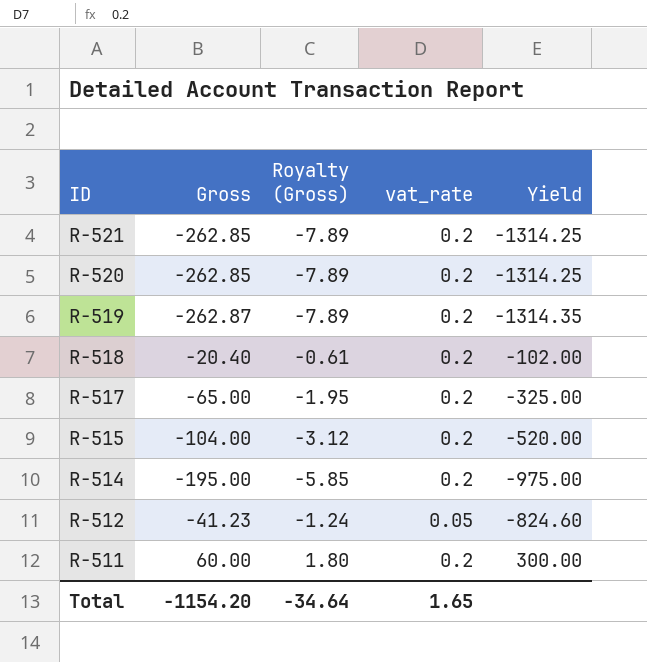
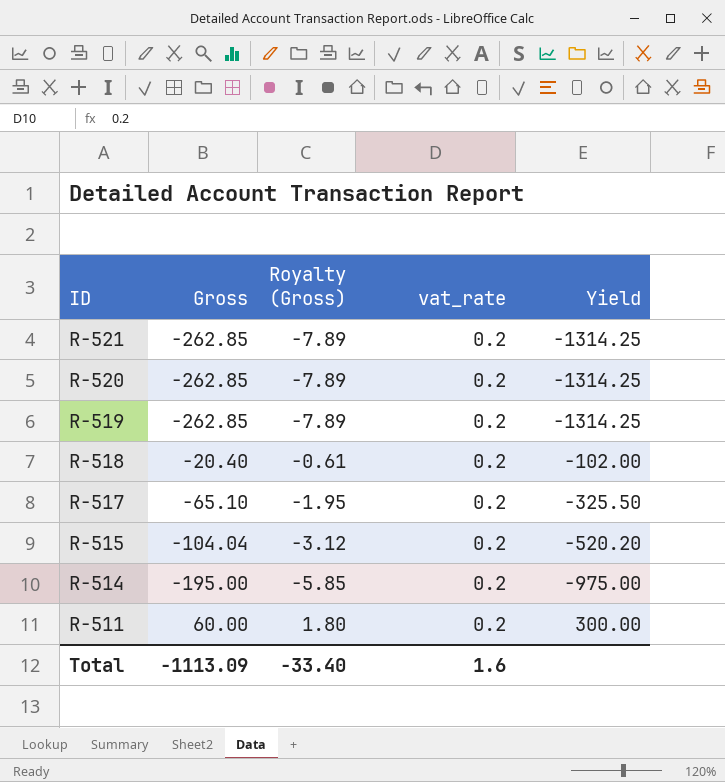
row R-512: -41.23 | -1.24 | 0.05 | -824.60 -> none
R-519 | Gross: -262.87 -> -262.85
R-519 | Yield: -1314.35 -> -1314.25
R-517 | Gross: -65.00 -> -65.10
R-517 | Yield: -325.00 -> -325.50
R-515 | Gross: -104.00 -> -104.04
R-515 | Yield: -520.00 -> -520.20
Total | Gross: -1154.20 -> -1113.09
Total | Royalty (Gross): -34.64 -> -33.40
Total | vat_rate: 1.65 -> 1.6

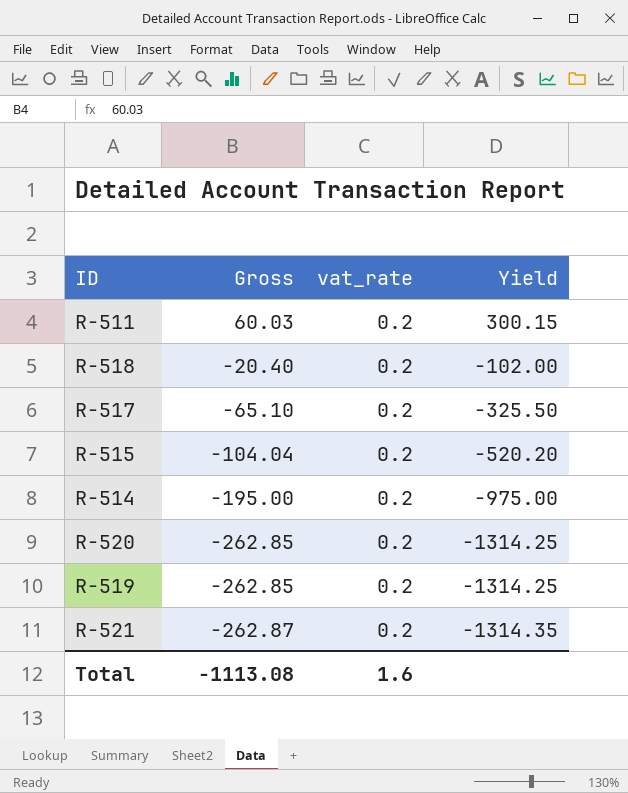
row order: ID descending -> Gross descending
column Royalty (Gross) | formula: [Gross] * 0.03 -> none
R-511 | Gross: 60.00 -> 60.03
R-511 | Yield: 300.00 -> 300.15
R-521 | Gross: -262.85 -> -262.87
R-521 | Yield: -1314.25 -> -1314.35
Total | Gross: -1113.09 -> -1113.08

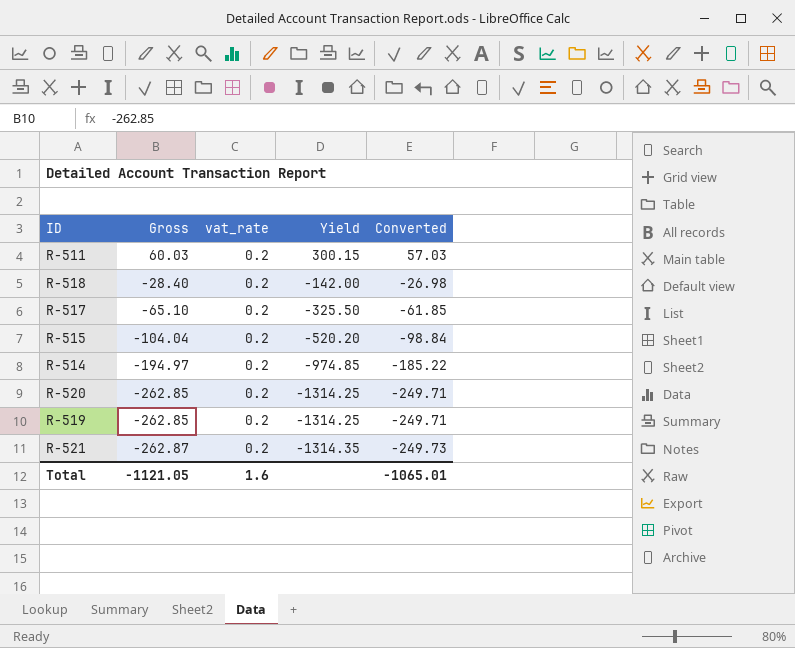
column Converted | formula: none -> [Gross] * 0.95
R-518 | Gross: -20.40 -> -28.40
R-518 | Yield: -102.00 -> -142.00
R-514 | Gross: -195.00 -> -194.97
R-514 | Yield: -975.00 -> -974.85
Total | Gross: -1113.08 -> -1121.05

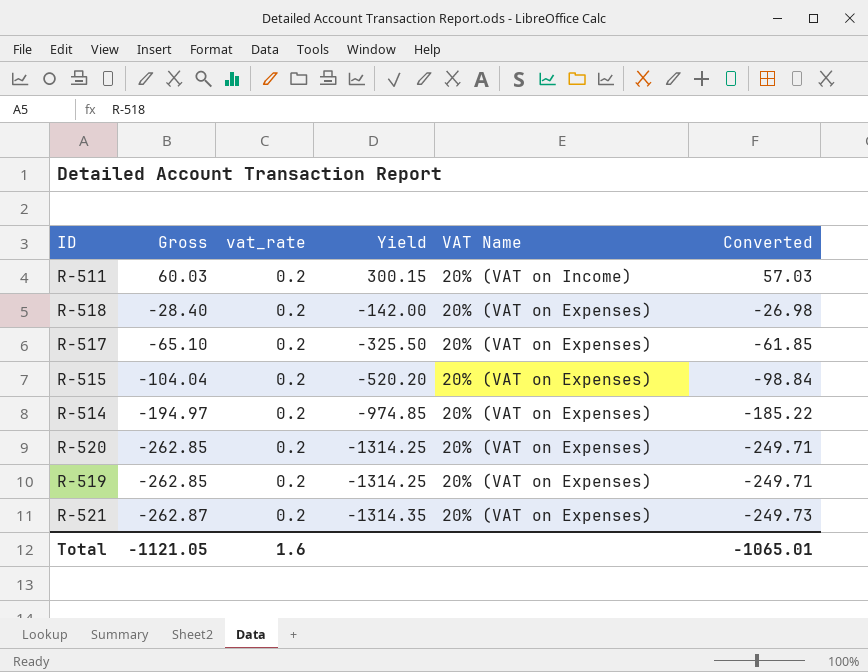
column VAT Name | position: none -> 5

